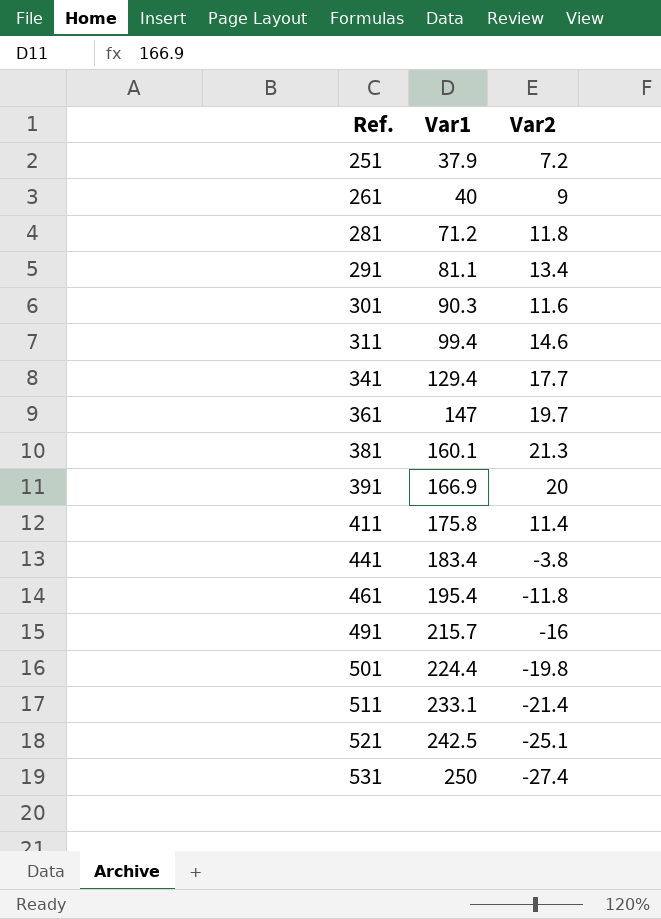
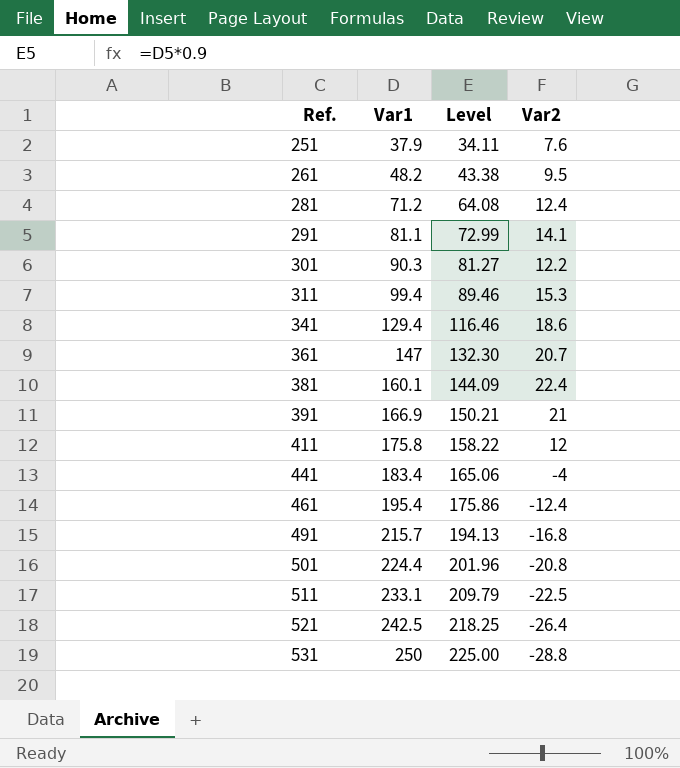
column Level | formula: none -> [Var1] * 0.9
251 | Var2: 7.2 -> 7.6
261 | Var1: 40 -> 48.2
261 | Var2: 9 -> 9.5
281 | Var2: 11.8 -> 12.4
291 | Var2: 13.4 -> 14.1
301 | Var2: 11.6 -> 12.2
311 | Var2: 14.6 -> 15.3
341 | Var2: 17.7 -> 18.6
361 | Var2: 19.7 -> 20.7
381 | Var2: 21.3 -> 22.4
391 | Var2: 20 -> 21
411 | Var2: 11.4 -> 12
441 | Var2: -3.8 -> -4
461 | Var2: -11.8 -> -12.4
491 | Var2: -16 -> -16.8
501 | Var2: -19.8 -> -20.8
511 | Var2: -21.4 -> -22.5
521 | Var2: -25.1 -> -26.4
531 | Var2: -27.4 -> -28.8

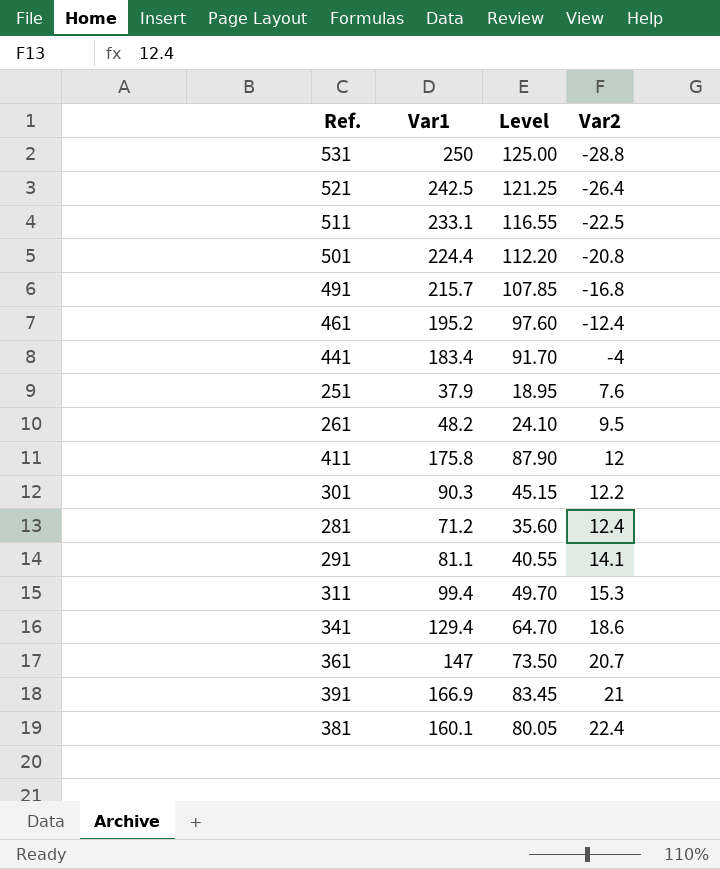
row order: Ref. ascending -> Var2 ascending
column Level | formula: [Var1] * 0.9 -> [Var1] * 0.5
461 | Var1: 195.4 -> 195.2

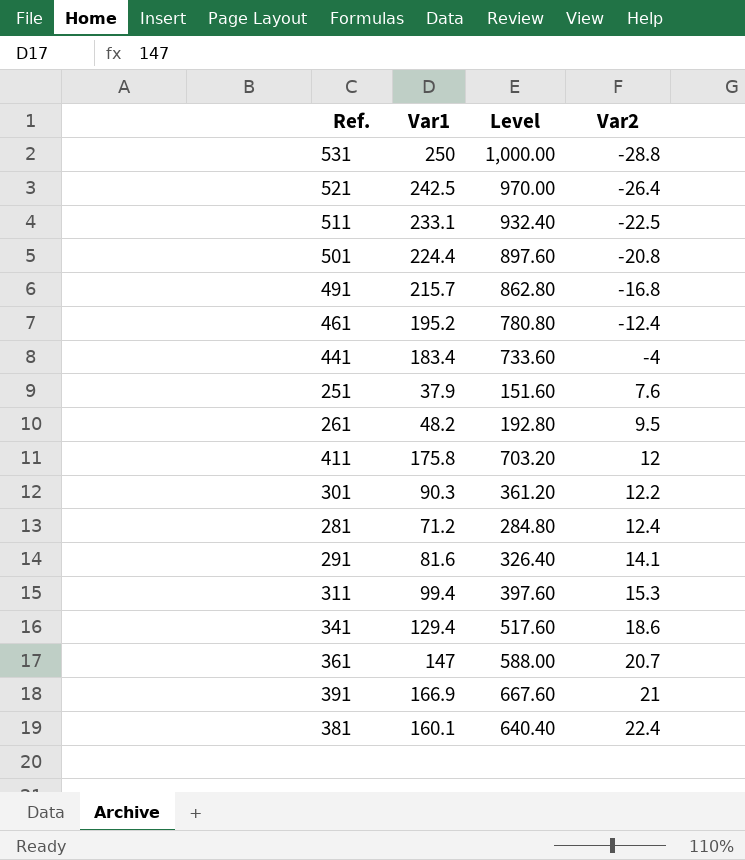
column Level | formula: [Var1] * 0.5 -> [Var1] * 4
291 | Var1: 81.1 -> 81.6

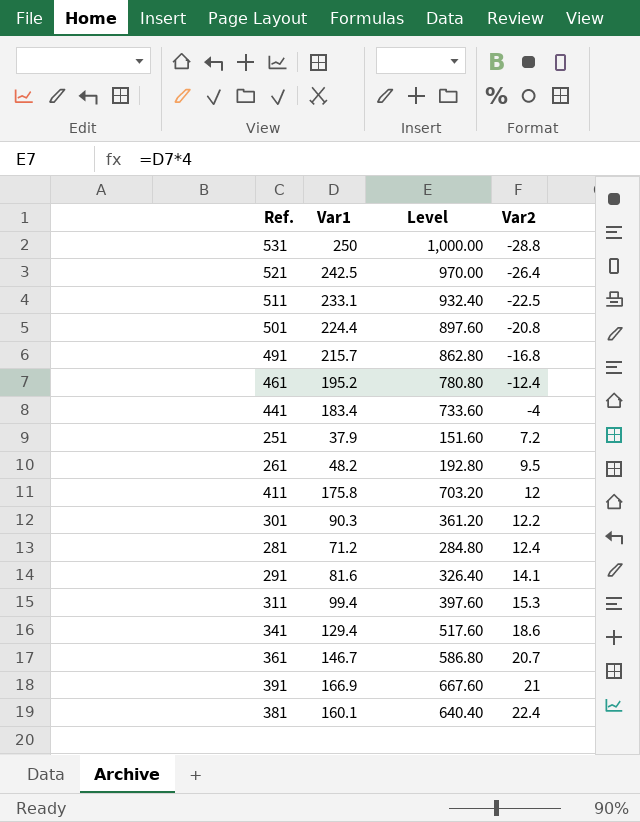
251 | Var2: 7.6 -> 7.2
361 | Var1: 147 -> 146.7
361 | Level: 588.00 -> 586.80

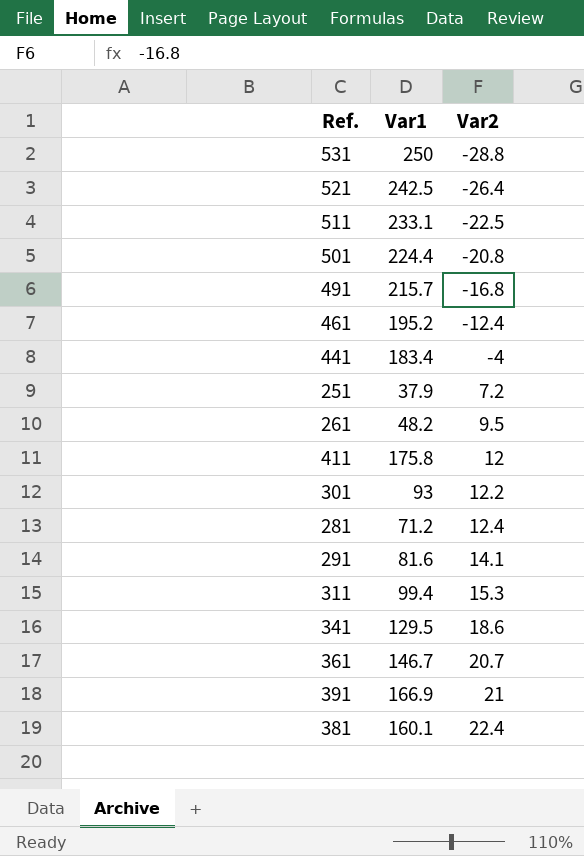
column Level | formula: [Var1] * 4 -> none
301 | Var1: 90.3 -> 93
341 | Var1: 129.4 -> 129.5

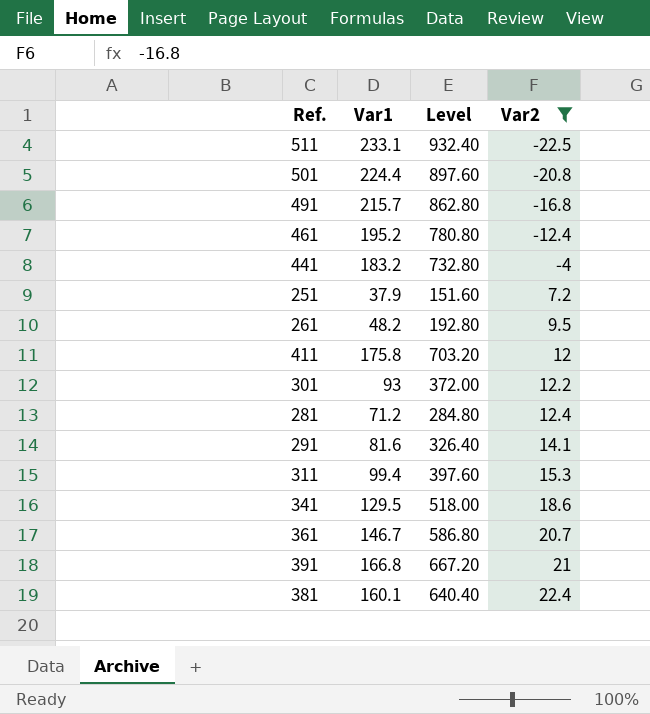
filter: none -> Var2 >= -22.5
column Level | formula: none -> [Var1] * 4
441 | Var1: 183.4 -> 183.2
391 | Var1: 166.9 -> 166.8

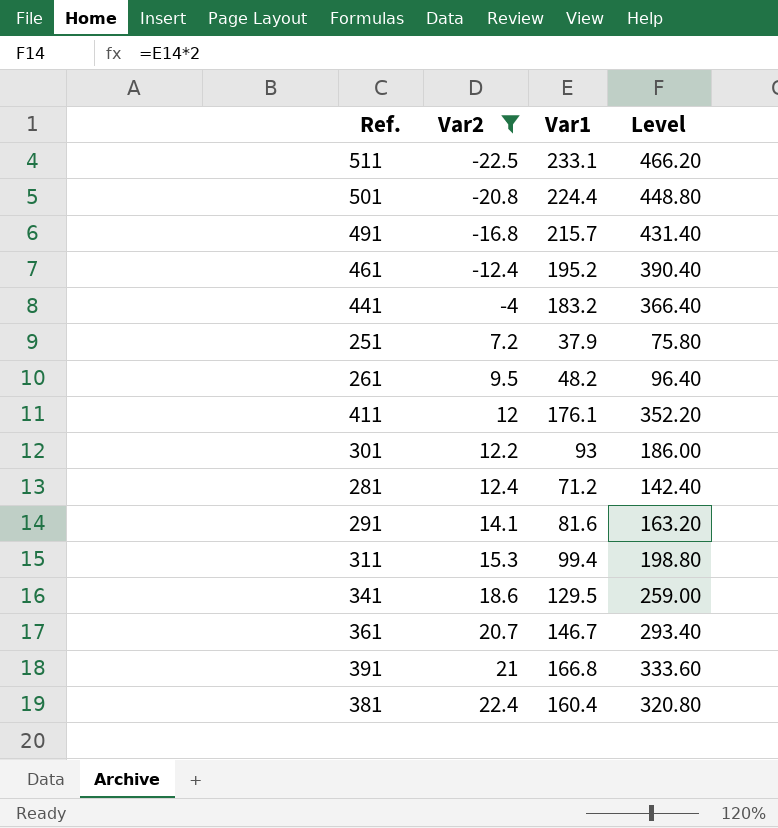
column Var2 | position: 4 -> 2
column Level | formula: [Var1] * 4 -> [Var1] * 2
411 | Var1: 175.8 -> 176.1
381 | Var1: 160.1 -> 160.4

